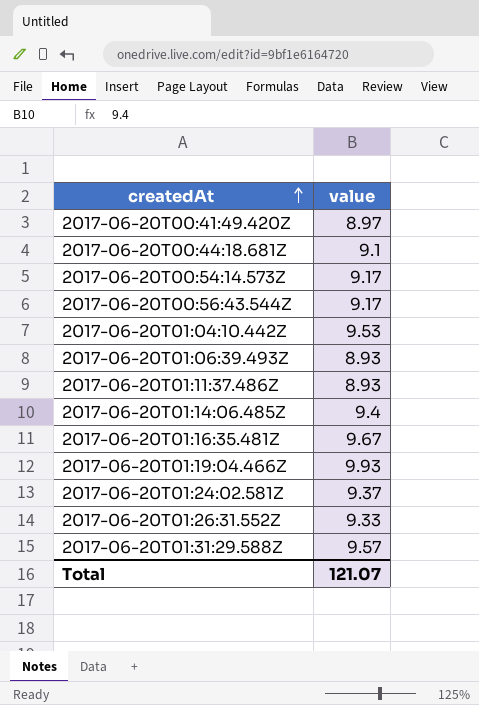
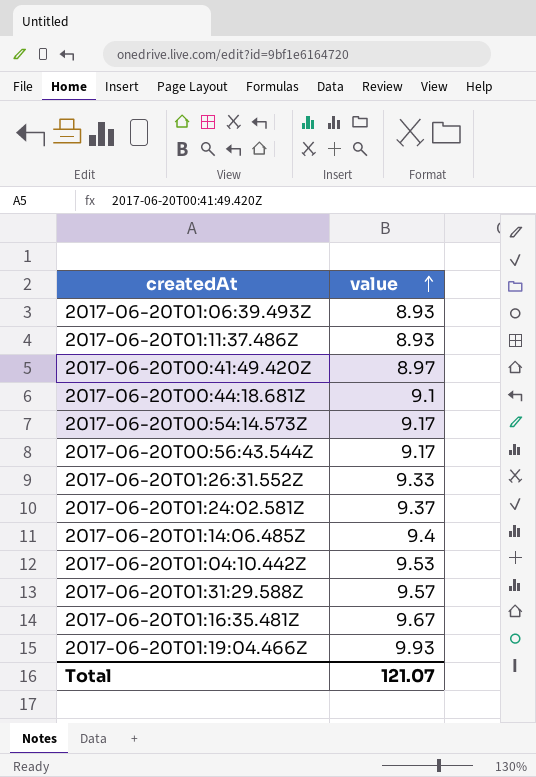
row order: createdAt ascending -> value ascending

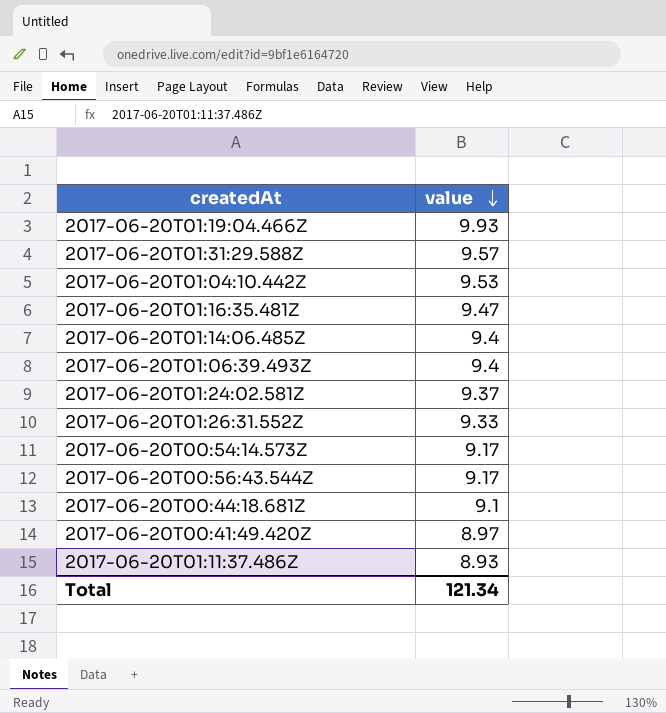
row order: value ascending -> value descending
2017-06-20T01:16:35.481Z | value: 9.67 -> 9.47
2017-06-20T01:06:39.493Z | value: 8.93 -> 9.4
Total | value: 121.07 -> 121.34

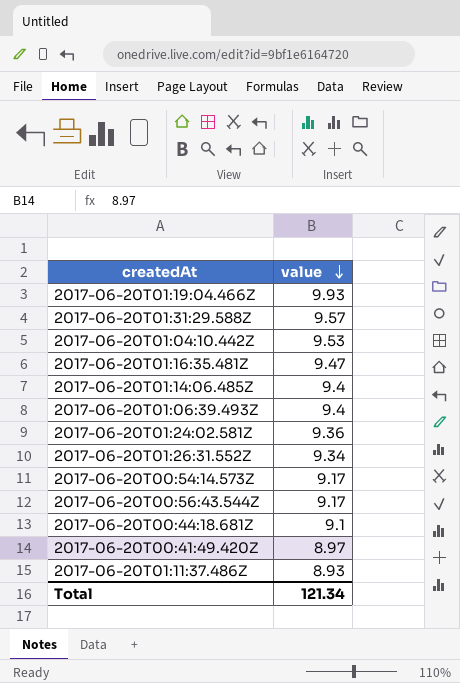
2017-06-20T01:24:02.581Z | value: 9.37 -> 9.36
2017-06-20T01:26:31.552Z | value: 9.33 -> 9.34

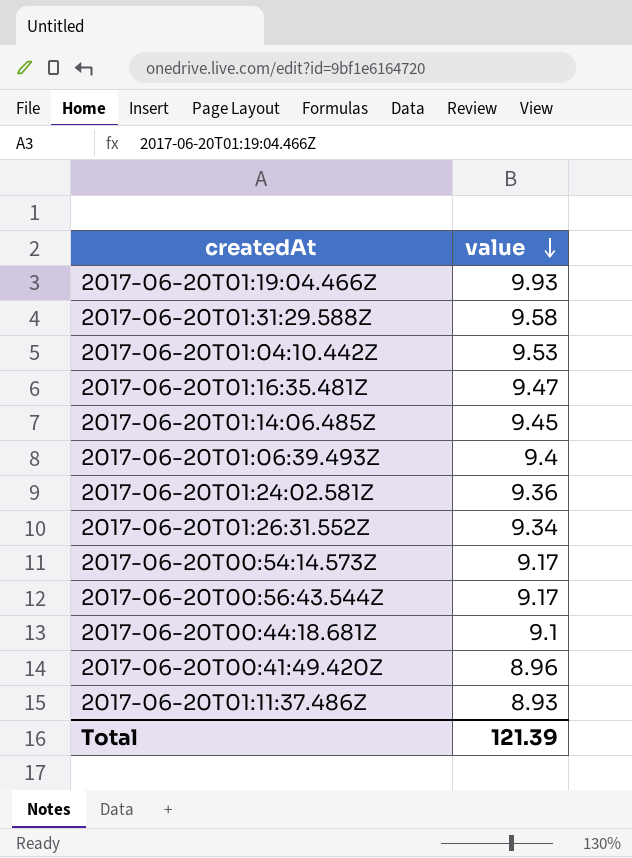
2017-06-20T01:31:29.588Z | value: 9.57 -> 9.58
2017-06-20T01:14:06.485Z | value: 9.4 -> 9.45
2017-06-20T00:41:49.420Z | value: 8.97 -> 8.96
Total | value: 121.34 -> 121.39

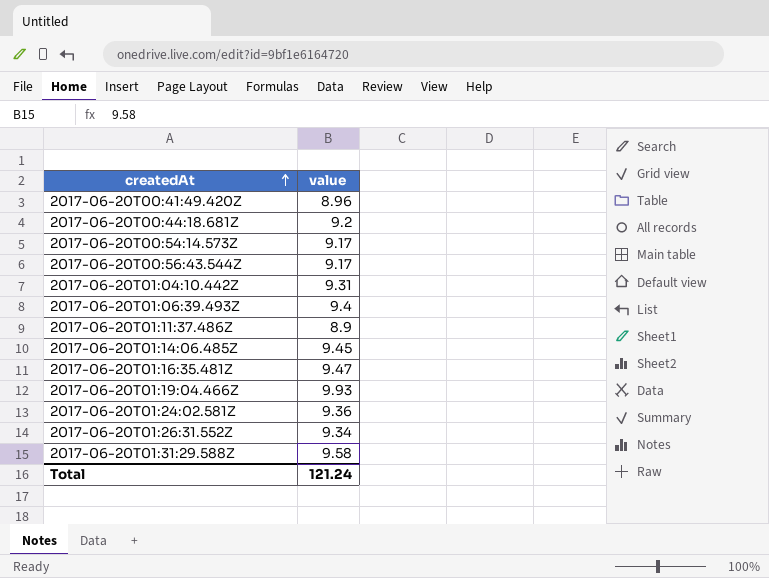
row order: value descending -> createdAt ascending
2017-06-20T00:44:18.681Z | value: 9.1 -> 9.2
2017-06-20T01:04:10.442Z | value: 9.53 -> 9.31
2017-06-20T01:11:37.486Z | value: 8.93 -> 8.9
Total | value: 121.39 -> 121.24

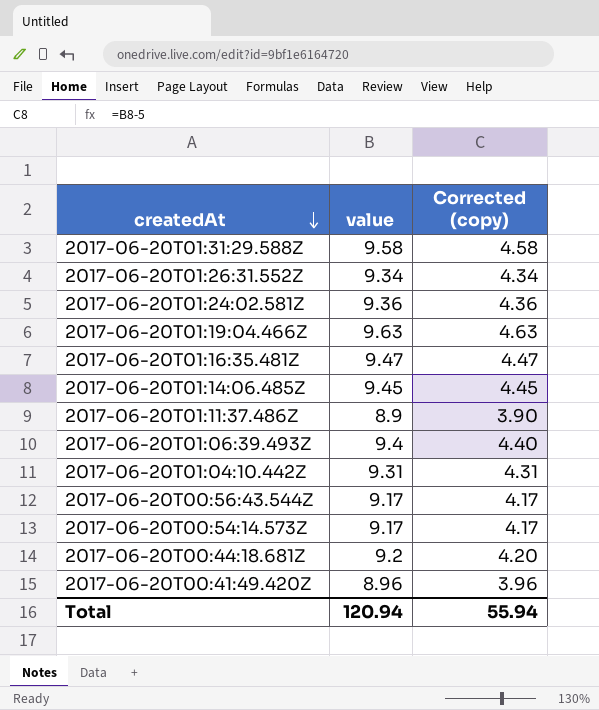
row order: createdAt ascending -> createdAt descending
column Corrected (copy) | formula: none -> [value] - 5
2017-06-20T01:19:04.466Z | value: 9.93 -> 9.63
Total | value: 121.24 -> 120.94

